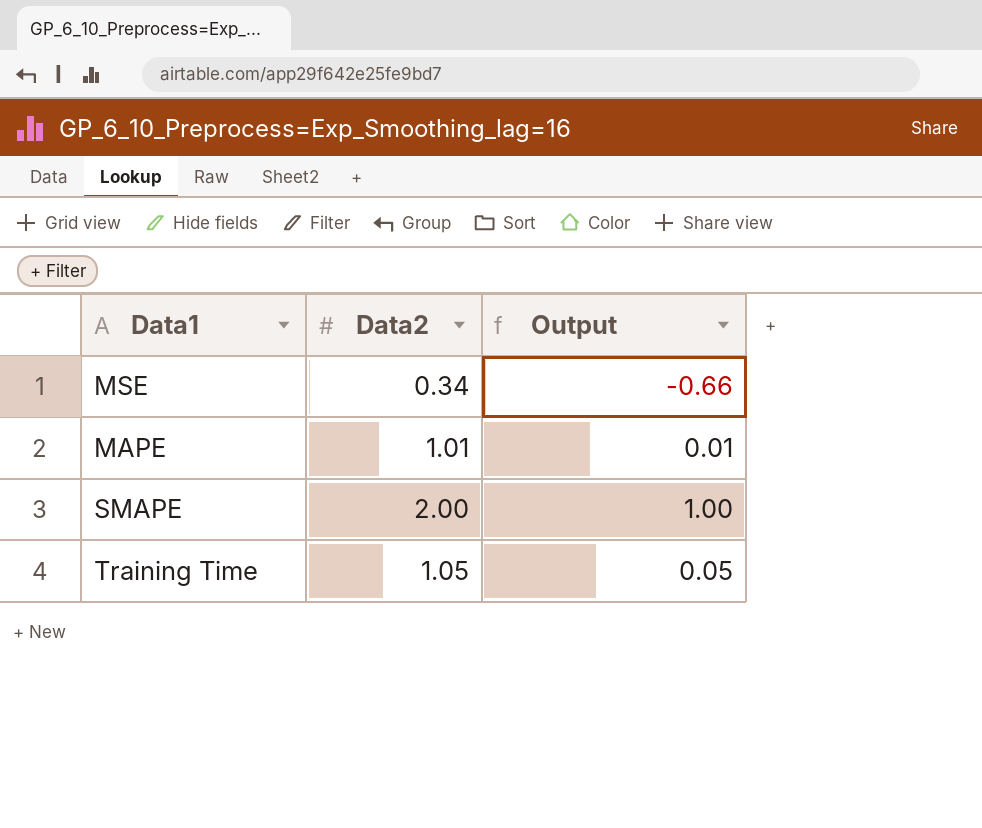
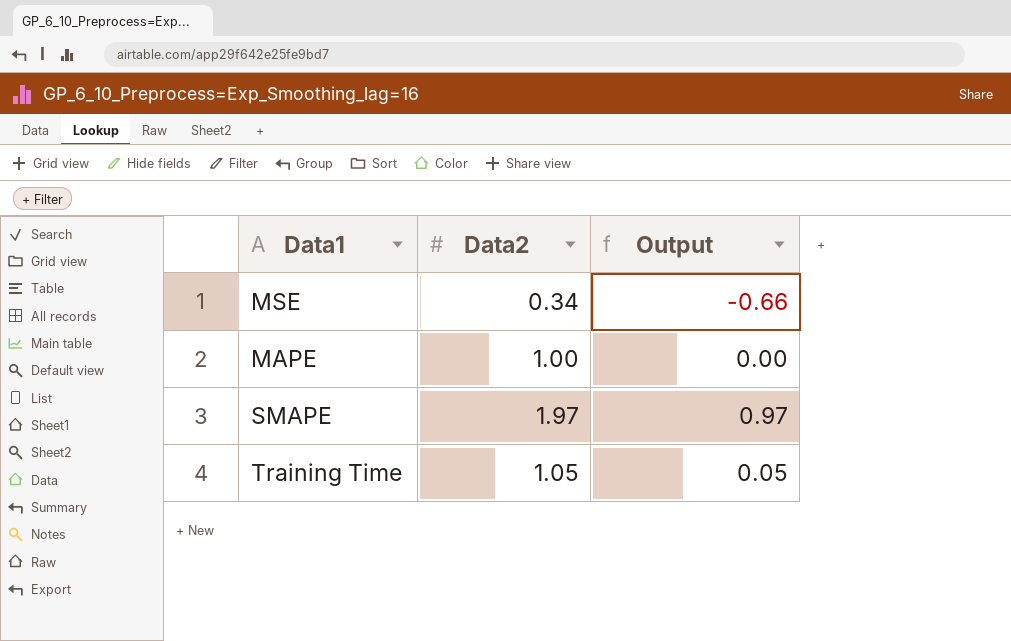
MAPE | Data2: 1.01 -> 1.00
MAPE | Output: 0.01 -> 0.00
SMAPE | Data2: 2.00 -> 1.97
SMAPE | Output: 1.00 -> 0.97

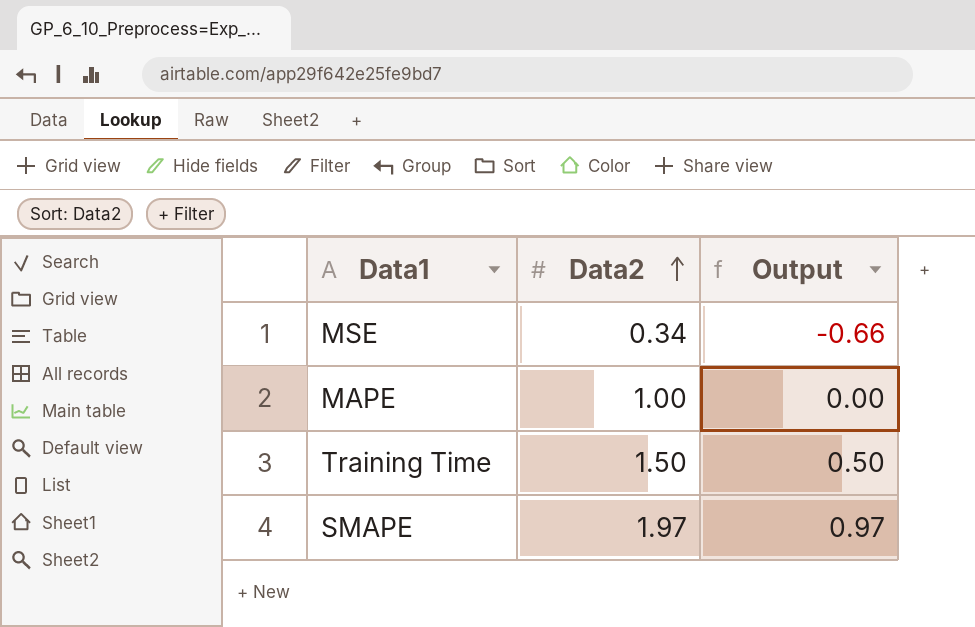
row order: none -> Data2 ascending
Training Time | Data2: 1.05 -> 1.50
Training Time | Output: 0.05 -> 0.50

